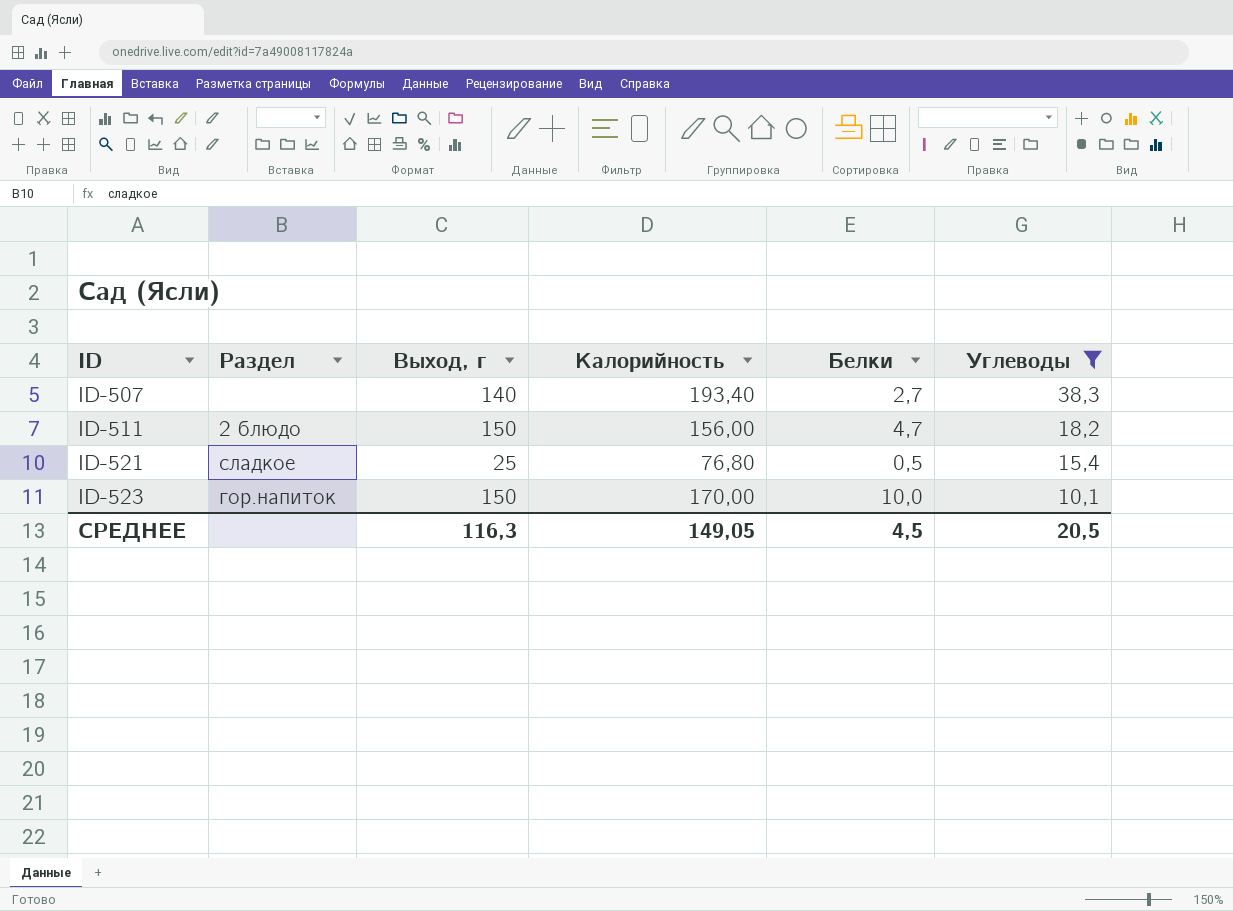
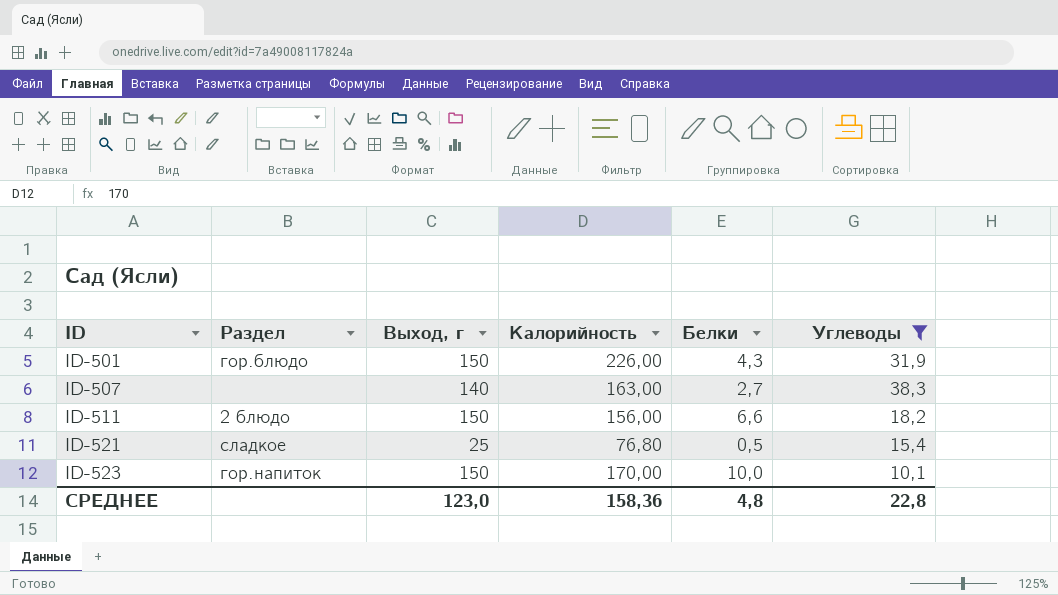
row ID-501: none -> гор.блюдо | 150 | 226,00 | 4,3 | 31,9
ID-507 | Калорийность: 193,40 -> 163,00
ID-511 | Белки: 4,7 -> 6,6
СРЕДНЕЕ | Выход, г: 116,3 -> 123,0
СРЕДНЕЕ | Калорийность: 149,05 -> 158,36
СРЕДНЕЕ | Белки: 4,5 -> 4,8
СРЕДНЕЕ | Углеводы: 20,5 -> 22,8

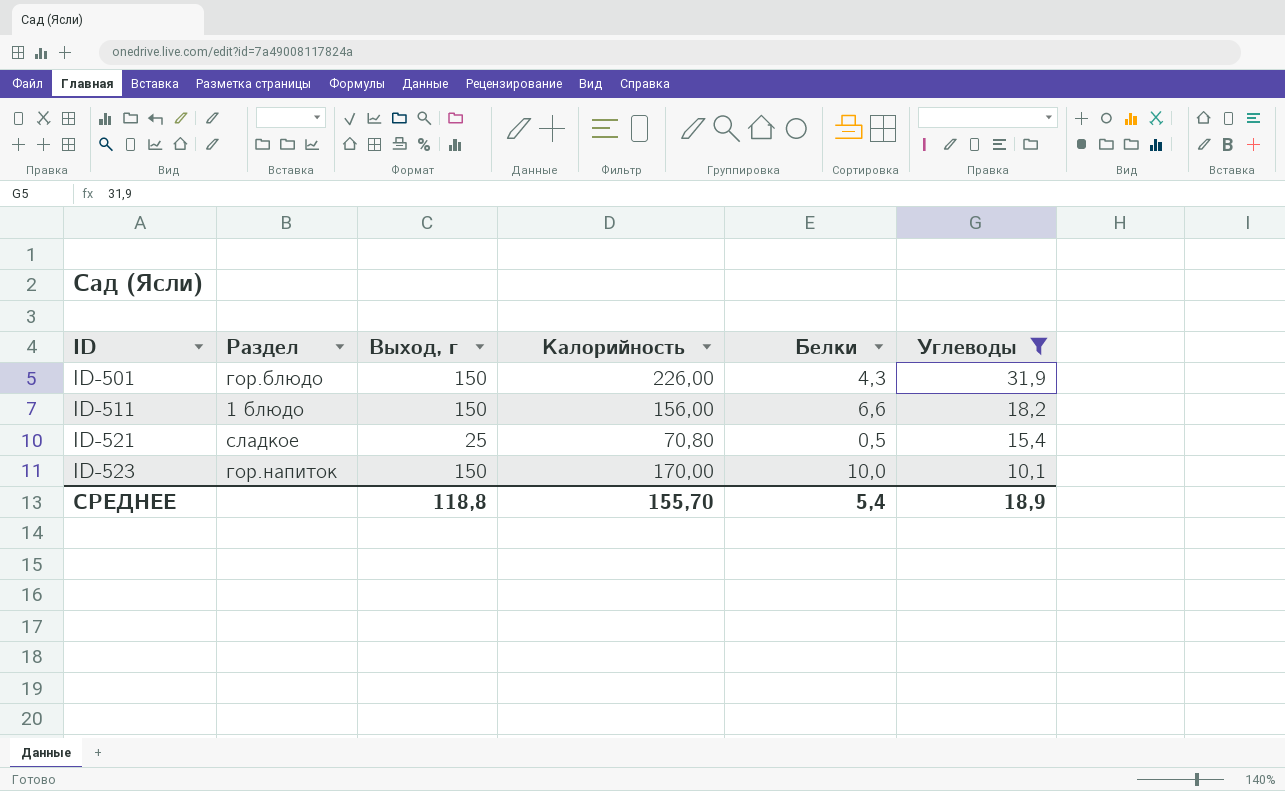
row ID-507: none | 140 | 163,00 | 2,7 | 38,3 -> none
ID-511 | Раздел: 2 блюдо -> 1 блюдо
ID-521 | Калорийность: 76,80 -> 70,80
СРЕДНЕЕ | Выход, г: 123,0 -> 118,8
СРЕДНЕЕ | Калорийность: 158,36 -> 155,70
СРЕДНЕЕ | Белки: 4,8 -> 5,4
СРЕДНЕЕ | Углеводы: 22,8 -> 18,9

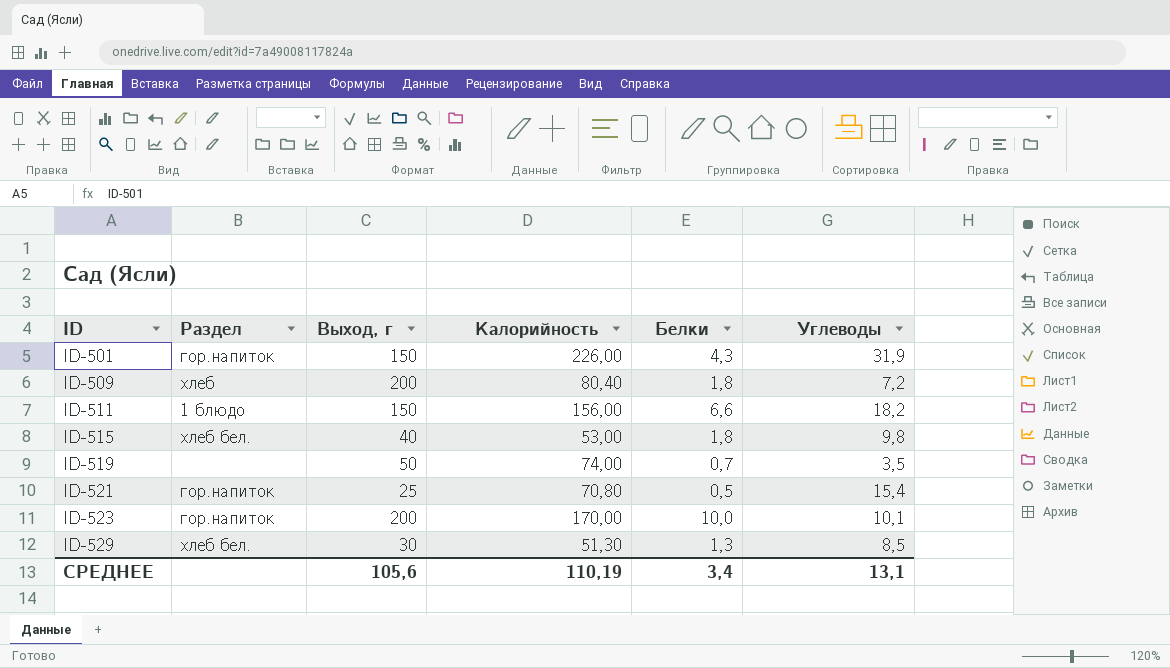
filter: Углеводы >= 10,1 -> none
ID-501 | Раздел: гор.блюдо -> гор.напиток
ID-521 | Раздел: сладкое -> гор.напиток
ID-523 | Выход, г: 150 -> 200
СРЕДНЕЕ | Выход, г: 118,8 -> 105,6
СРЕДНЕЕ | Калорийность: 155,70 -> 110,19
СРЕДНЕЕ | Белки: 5,4 -> 3,4
СРЕДНЕЕ | Углеводы: 18,9 -> 13,1

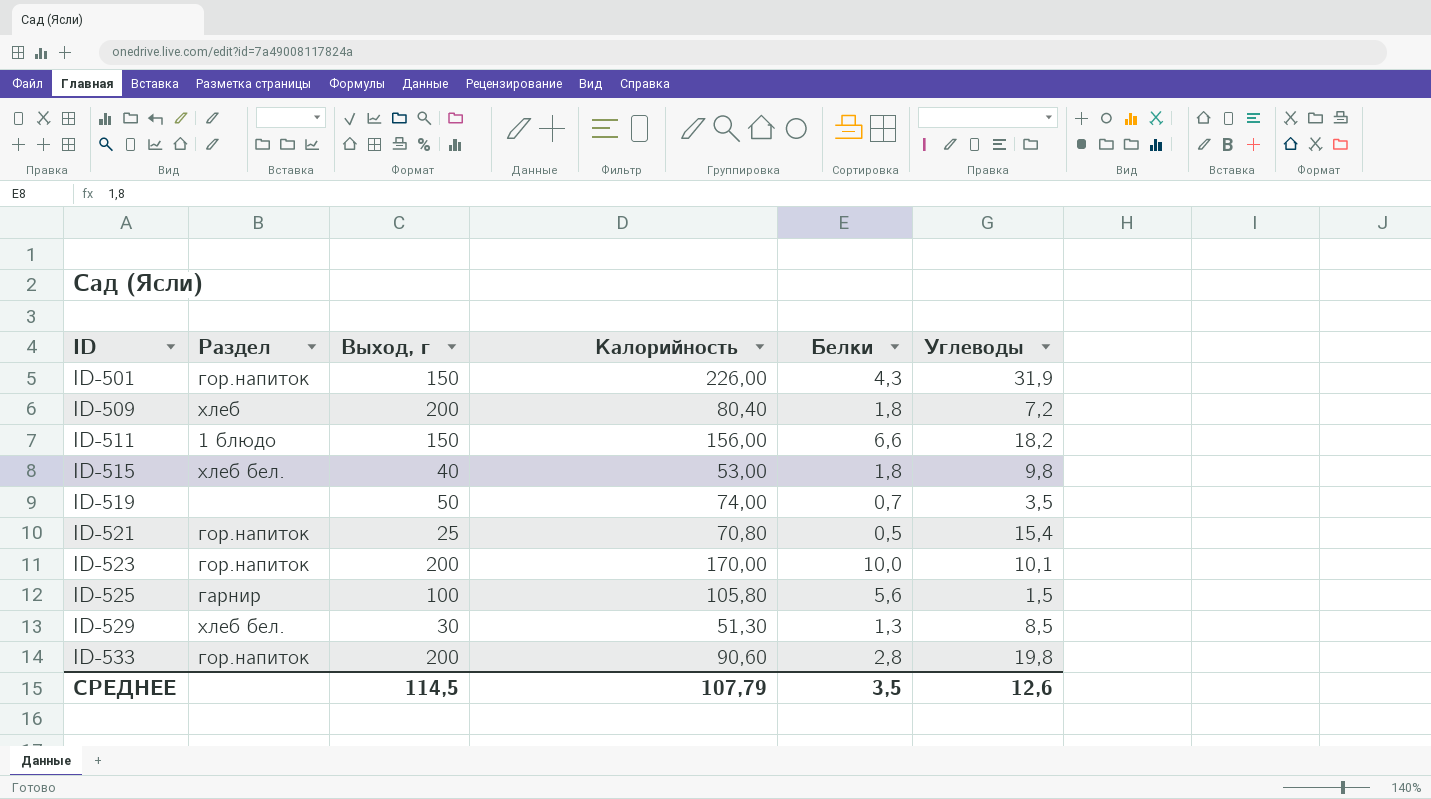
row ID-525: none -> гарнир | 100 | 105,80 | 5,6 | 1,5
row ID-533: none -> гор.напиток | 200 | 90,60 | 2,8 | 19,8
СРЕДНЕЕ | Выход, г: 105,6 -> 114,5
СРЕДНЕЕ | Калорийность: 110,19 -> 107,79
СРЕДНЕЕ | Белки: 3,4 -> 3,5
СРЕДНЕЕ | Углеводы: 13,1 -> 12,6

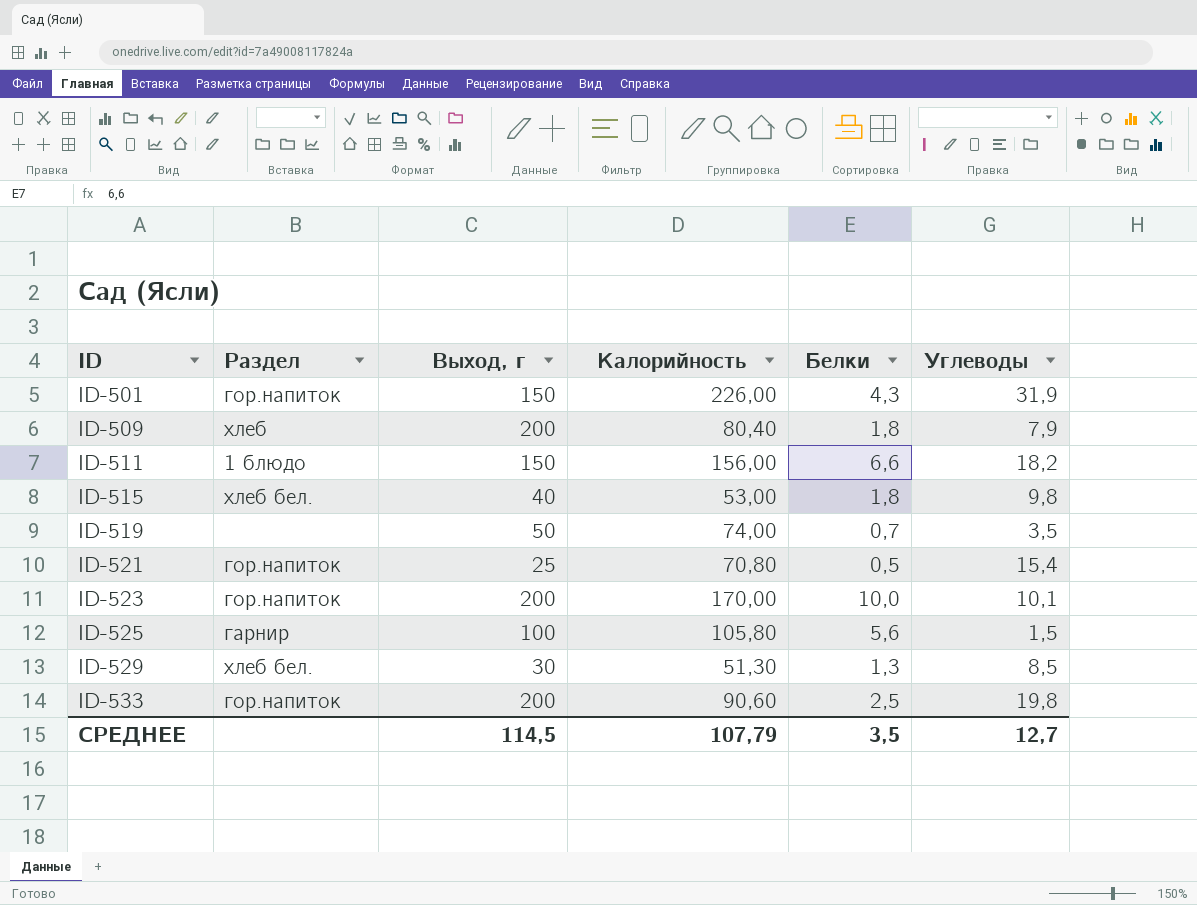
ID-509 | Углеводы: 7,2 -> 7,9
ID-533 | Белки: 2,8 -> 2,5
СРЕДНЕЕ | Углеводы: 12,6 -> 12,7

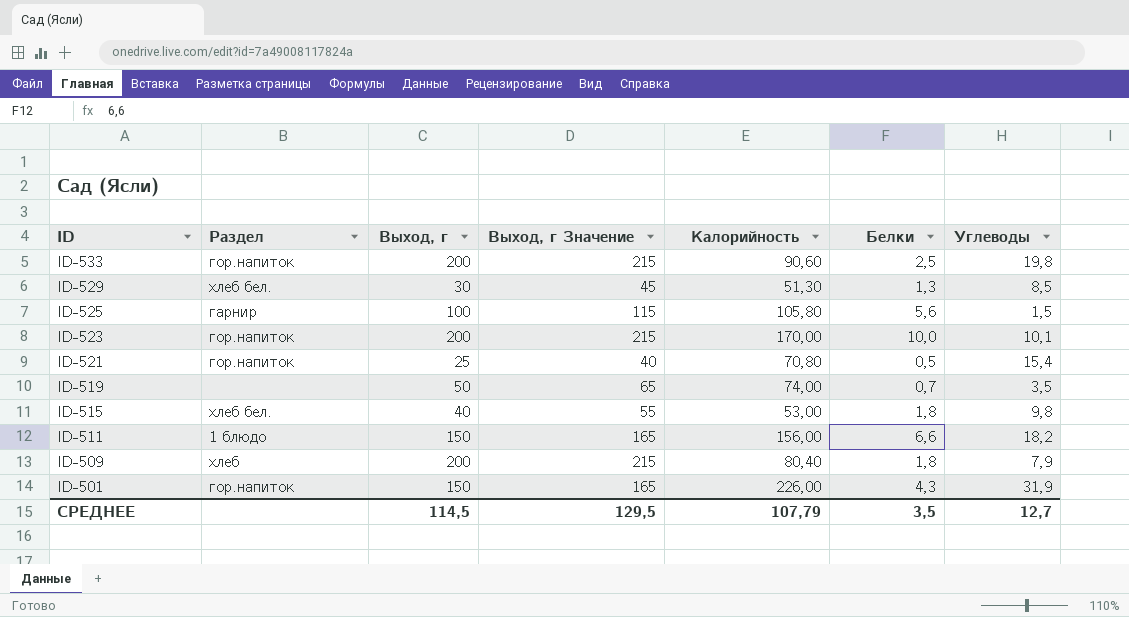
row order: ID ascending -> ID descending
column Выход, г Значение | formula: none -> [Выход, г] + 15

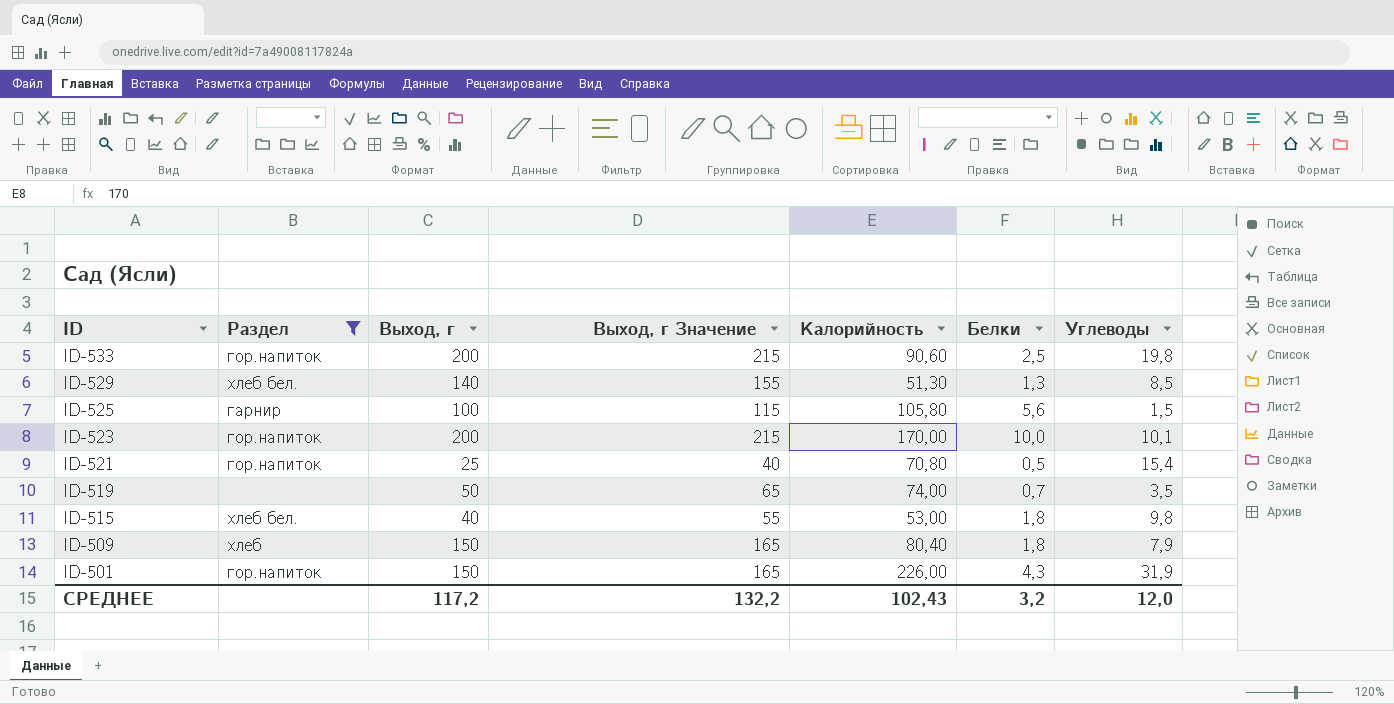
filter: none -> Раздел != 1 блюдо
ID-529 | Выход, г: 30 -> 140
ID-529 | Выход, г Значение: 45 -> 155
ID-509 | Выход, г: 200 -> 150
ID-509 | Выход, г Значение: 215 -> 165
СРЕДНЕЕ | Выход, г: 114,5 -> 117,2
СРЕДНЕЕ | Выход, г Значение: 129,5 -> 132,2
СРЕДНЕЕ | Калорийность: 107,79 -> 102,43
СРЕДНЕЕ | Белки: 3,5 -> 3,2
СРЕДНЕЕ | Углеводы: 12,7 -> 12,0

